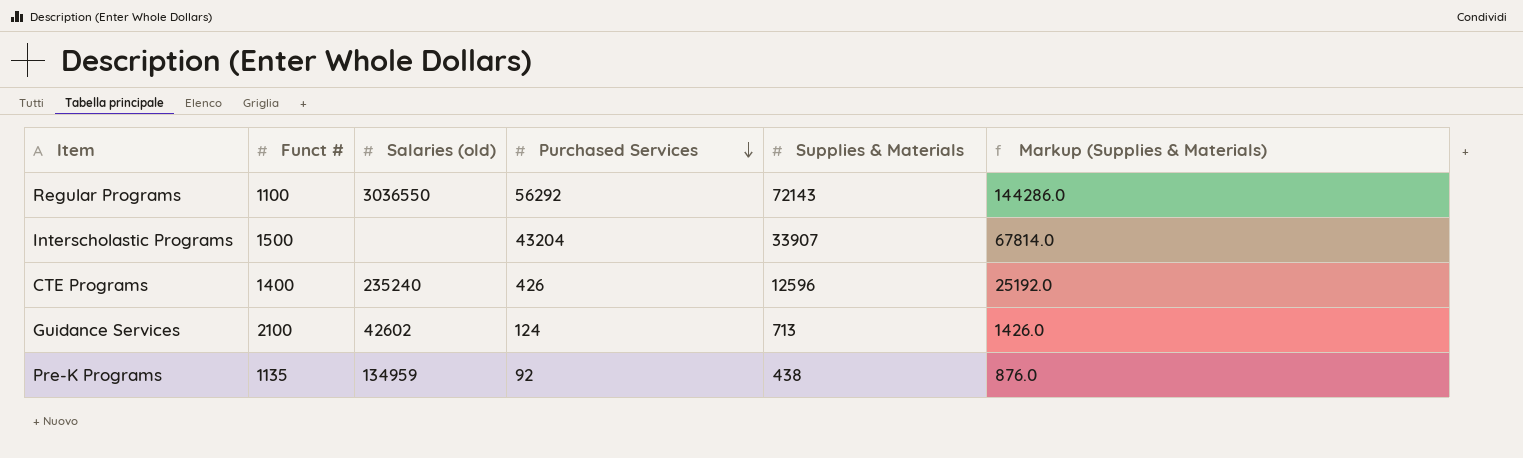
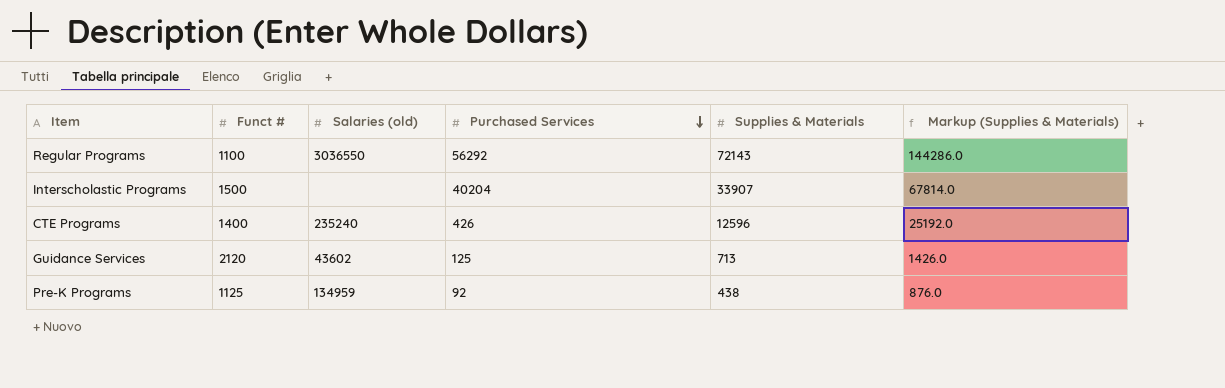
Interscholastic Programs | Purchased Services: 43204 -> 40204
Guidance Services | Funct #: 2100 -> 2120
Guidance Services | Salaries (old): 42602 -> 43602
Guidance Services | Purchased Services: 124 -> 125
Pre-K Programs | Funct #: 1135 -> 1125

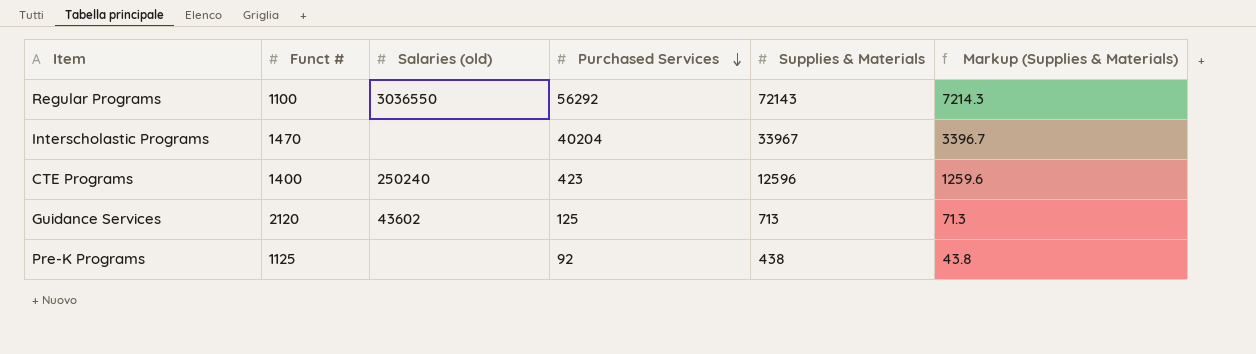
column Markup (Supplies & Materials) | formula: [Supplies & Materials] * 2 -> [Supplies & Materials] * 0.1
Interscholastic Programs | Funct #: 1500 -> 1470
Interscholastic Programs | Supplies & Materials: 33907 -> 33967
CTE Programs | Salaries (old): 235240 -> 250240
CTE Programs | Purchased Services: 426 -> 423
Pre-K Programs | Salaries (old): 134959 -> none

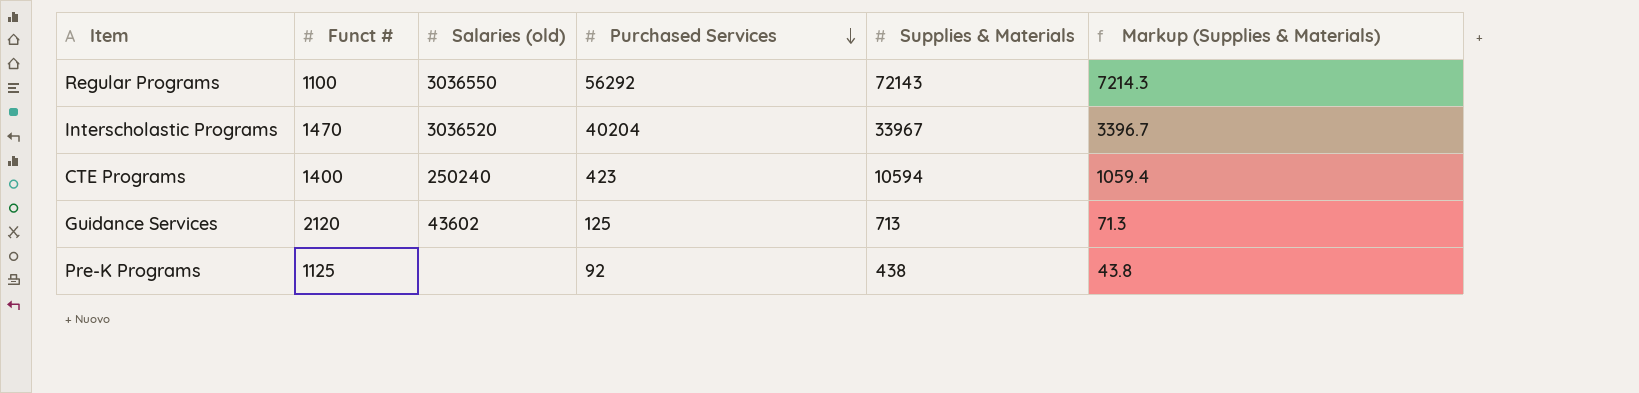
Interscholastic Programs | Salaries (old): none -> 3036520
CTE Programs | Supplies & Materials: 12596 -> 10594
CTE Programs | Markup (Supplies & Materials): 1259.6 -> 1059.4

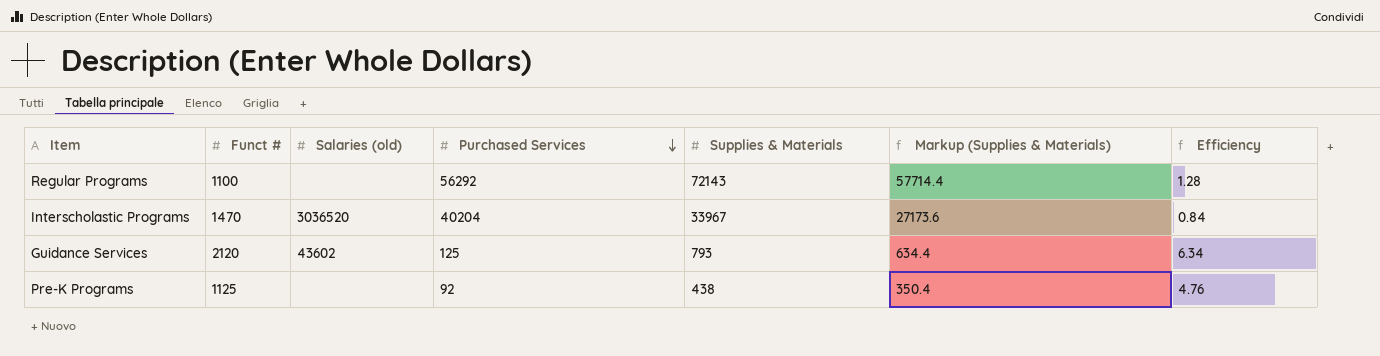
column Markup (Supplies & Materials) | formula: [Supplies & Materials] * 0.1 -> [Supplies & Materials] * 0.8
column Efficiency | formula: none -> [Supplies & Materials] / [Purchased Services]
row CTE Programs: 1400 | 250240 | 423 | 10594 | 1059.4 -> none
Regular Programs | Salaries (old): 3036550 -> none
Guidance Services | Supplies & Materials: 713 -> 793

